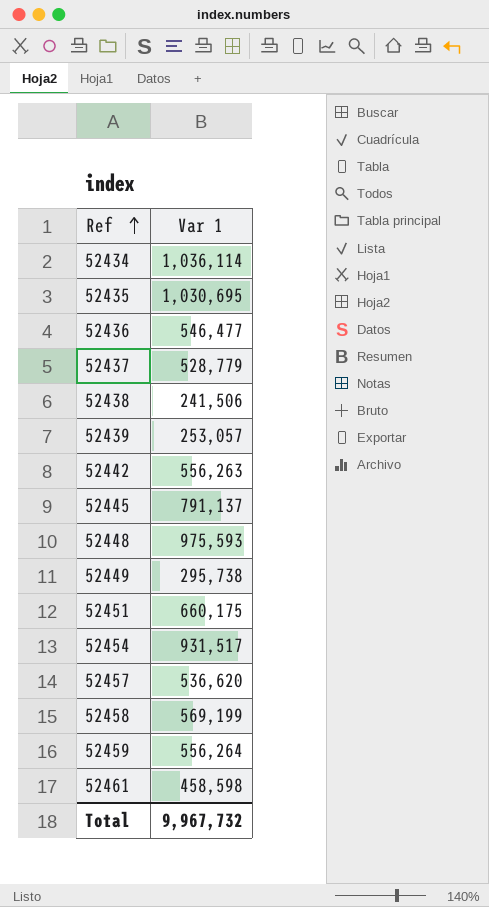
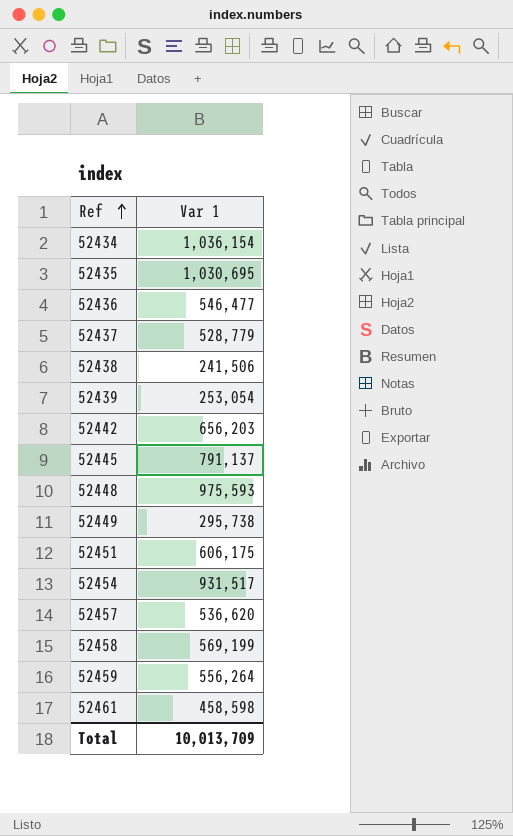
52434 | Var 1: 1,036,114 -> 1,036,154
52439 | Var 1: 253,057 -> 253,054
52442 | Var 1: 556,263 -> 656,203
52451 | Var 1: 660,175 -> 606,175
Total | Var 1: 9,967,732 -> 10,013,709

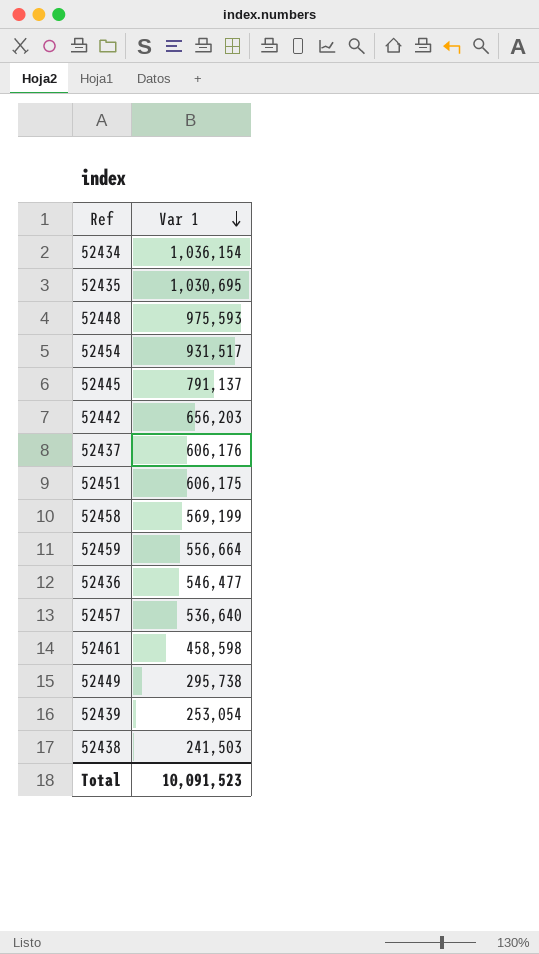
row order: Ref ascending -> Var 1 descending
52437 | Var 1: 528,779 -> 606,176
52459 | Var 1: 556,264 -> 556,664
52457 | Var 1: 536,620 -> 536,640
52438 | Var 1: 241,506 -> 241,503
Total | Var 1: 10,013,709 -> 10,091,523

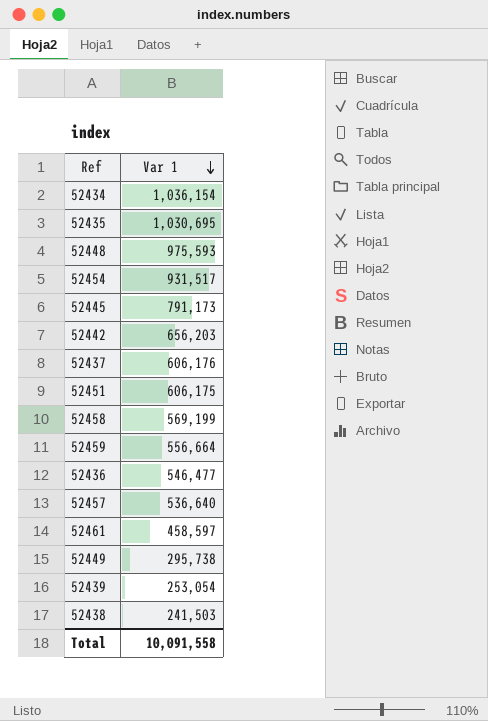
52445 | Var 1: 791,137 -> 791,173
52461 | Var 1: 458,598 -> 458,597
Total | Var 1: 10,091,523 -> 10,091,558

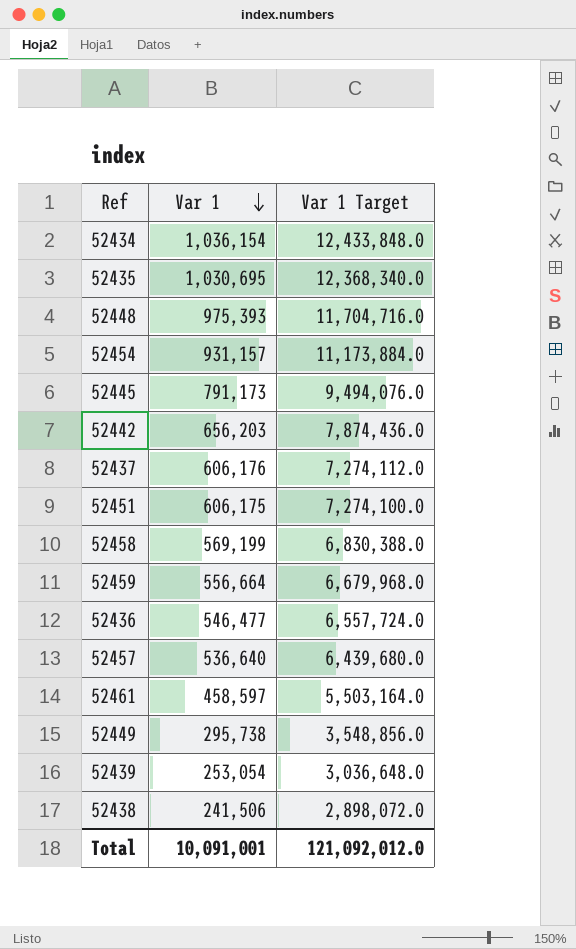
column Var 1 Target | formula: none -> [Var 1] * 12
52448 | Var 1: 975,593 -> 975,393
52454 | Var 1: 931,517 -> 931,157
52438 | Var 1: 241,503 -> 241,506
Total | Var 1: 10,091,558 -> 10,091,001

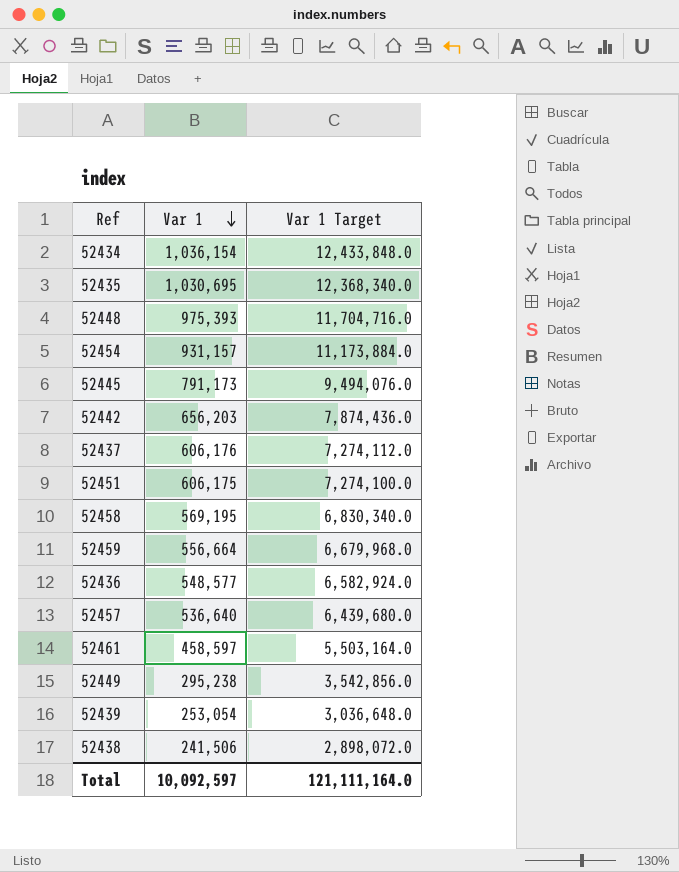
52458 | Var 1: 569,199 -> 569,195
52458 | Var 1 Target: 6,830,388.0 -> 6,830,340.0
52436 | Var 1: 546,477 -> 548,577
52436 | Var 1 Target: 6,557,724.0 -> 6,582,924.0
52449 | Var 1: 295,738 -> 295,238
52449 | Var 1 Target: 3,548,856.0 -> 3,542,856.0
Total | Var 1: 10,091,001 -> 10,092,597
Total | Var 1 Target: 121,092,012.0 -> 121,111,164.0

